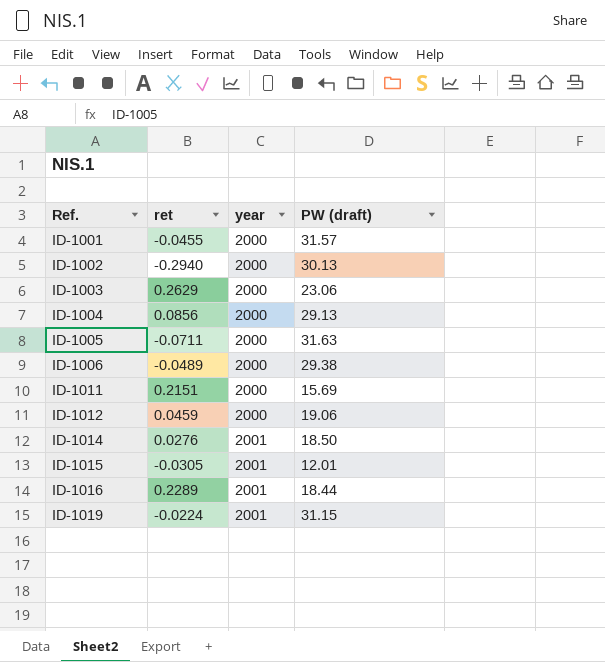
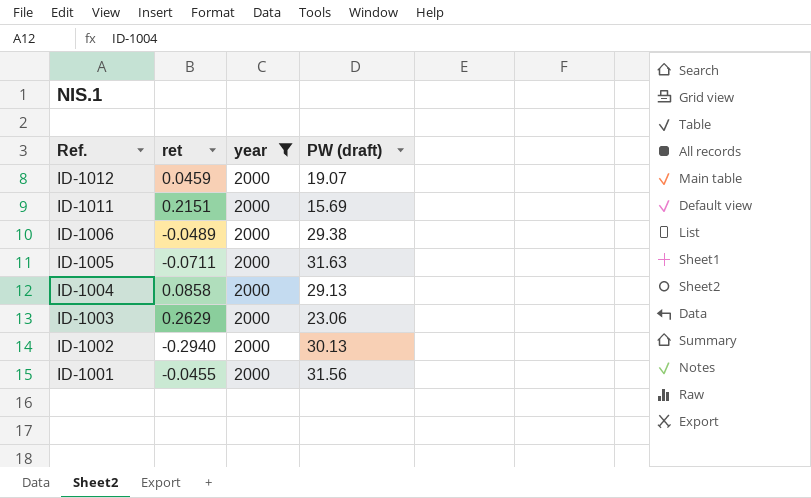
filter: none -> year = 2000
row order: Ref. ascending -> Ref. descending
ID-1012 | PW (draft): 19.06 -> 19.07
ID-1004 | ret: 0.0856 -> 0.0858
ID-1001 | PW (draft): 31.57 -> 31.56

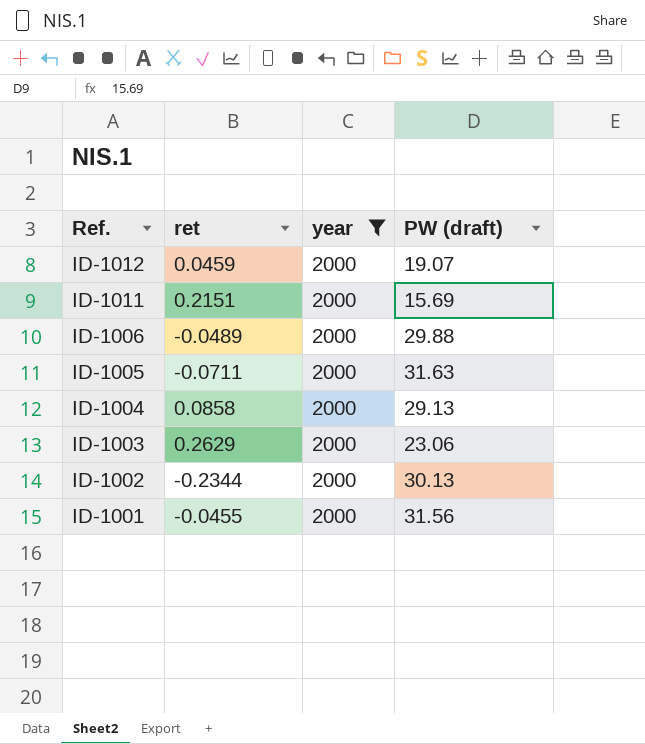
ID-1006 | PW (draft): 29.38 -> 29.88
ID-1002 | ret: -0.2940 -> -0.2344

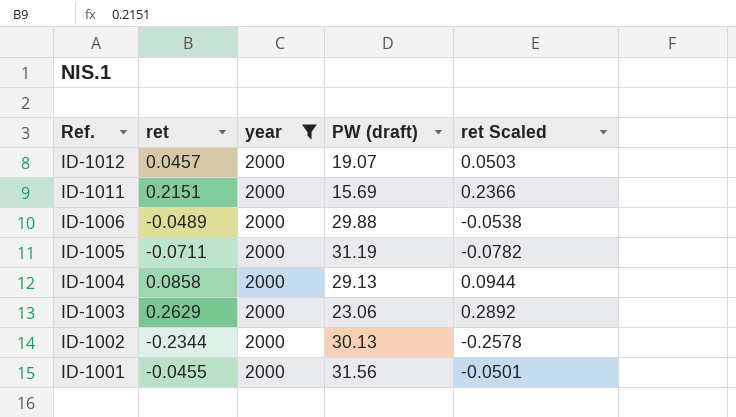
column ret Scaled | formula: none -> [ret] * 1.1
ID-1012 | ret: 0.0459 -> 0.0457
ID-1005 | PW (draft): 31.63 -> 31.19

